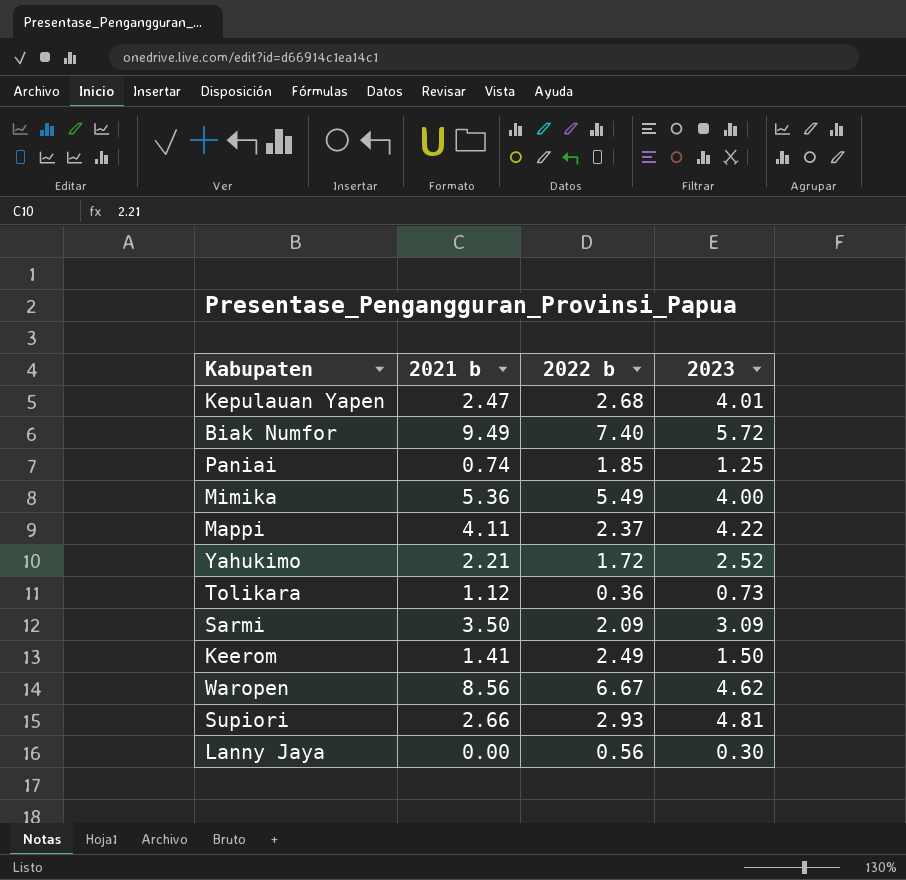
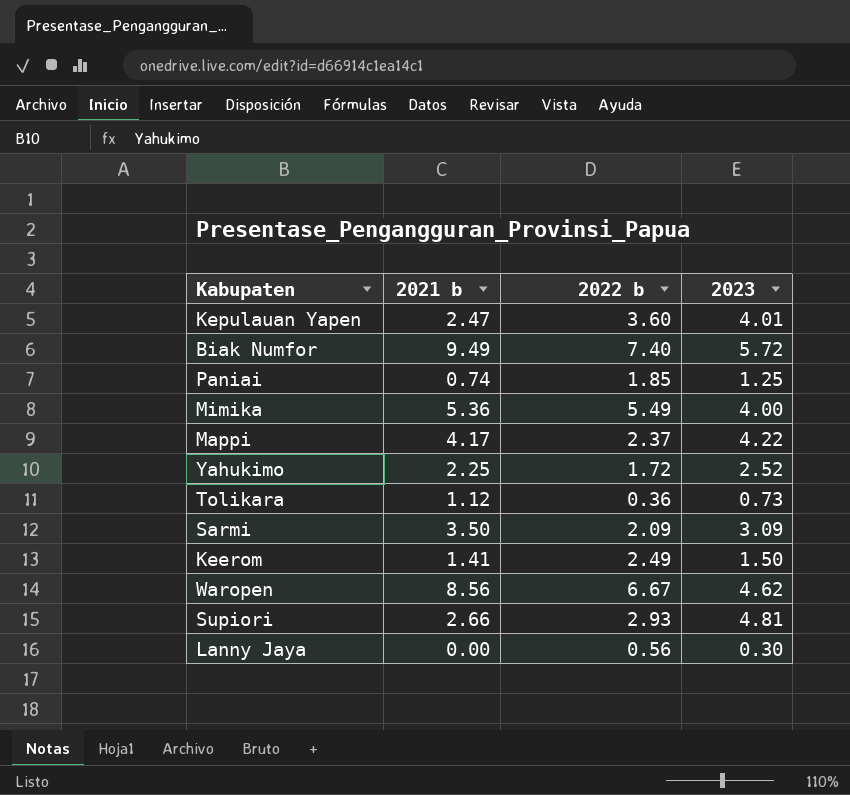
Kepulauan Yapen | 2022 b: 2.68 -> 3.60
Mappi | 2021 b: 4.11 -> 4.17
Yahukimo | 2021 b: 2.21 -> 2.25

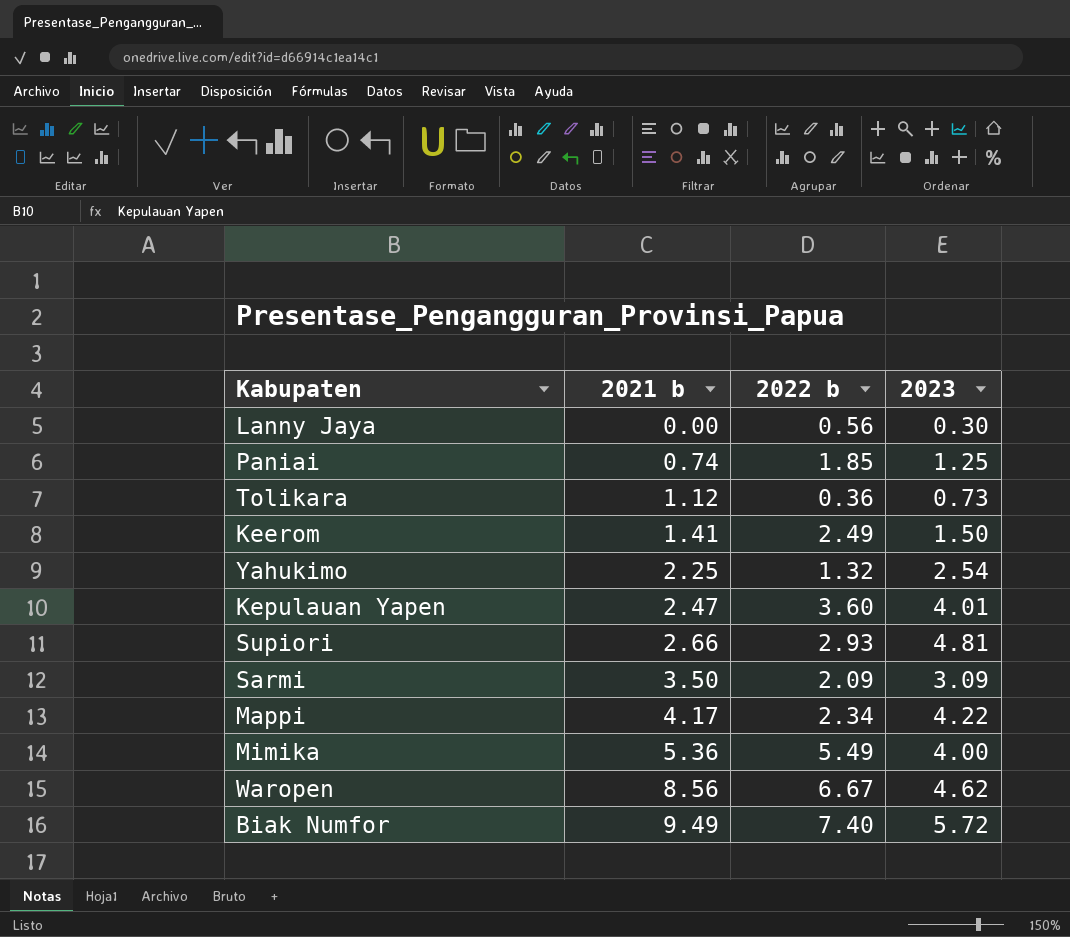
row order: none -> 2021 b ascending
Yahukimo | 2022 b: 1.72 -> 1.32
Yahukimo | 2023: 2.52 -> 2.54
Mappi | 2022 b: 2.37 -> 2.34

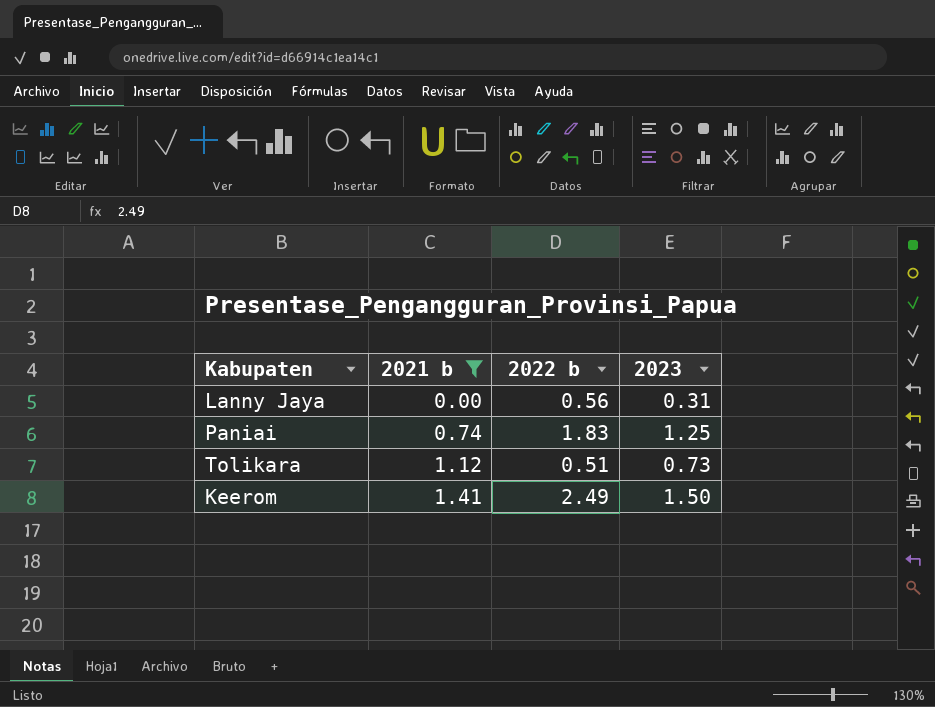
filter: none -> 2021 b <= 1.41
Lanny Jaya | 2023: 0.30 -> 0.31
Paniai | 2022 b: 1.85 -> 1.83
Tolikara | 2022 b: 0.36 -> 0.51

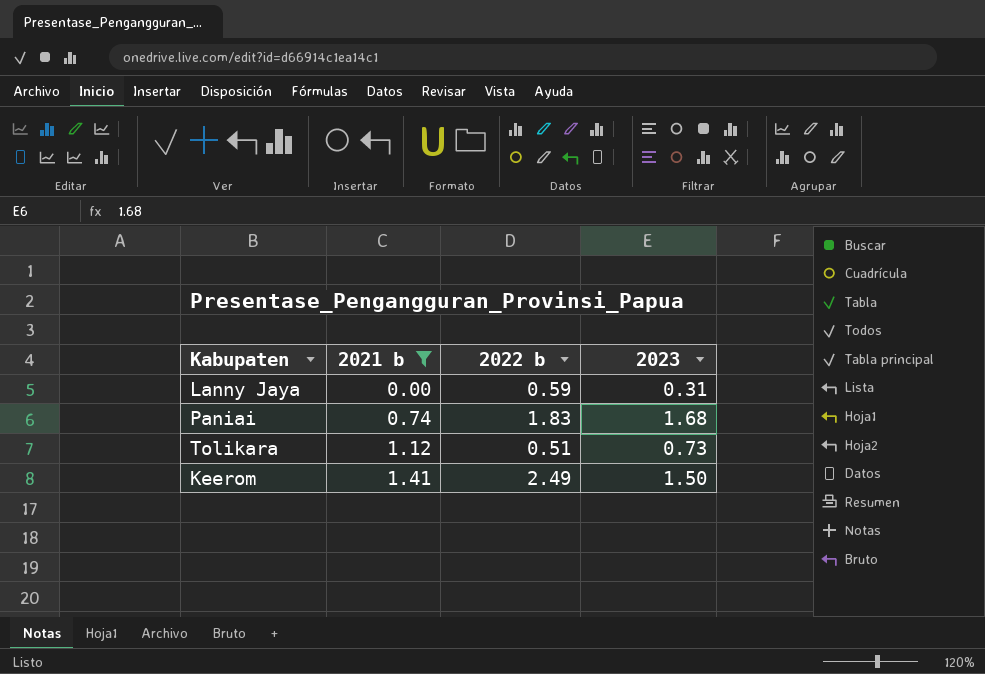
Lanny Jaya | 2022 b: 0.56 -> 0.59
Paniai | 2023: 1.25 -> 1.68

